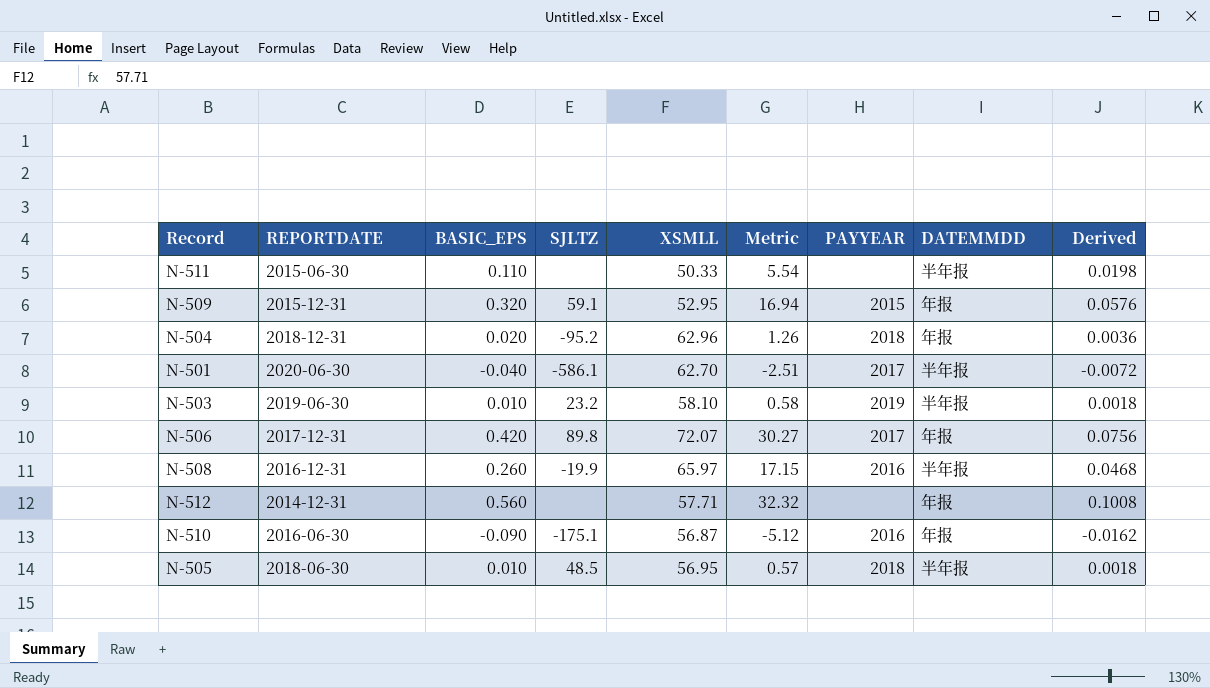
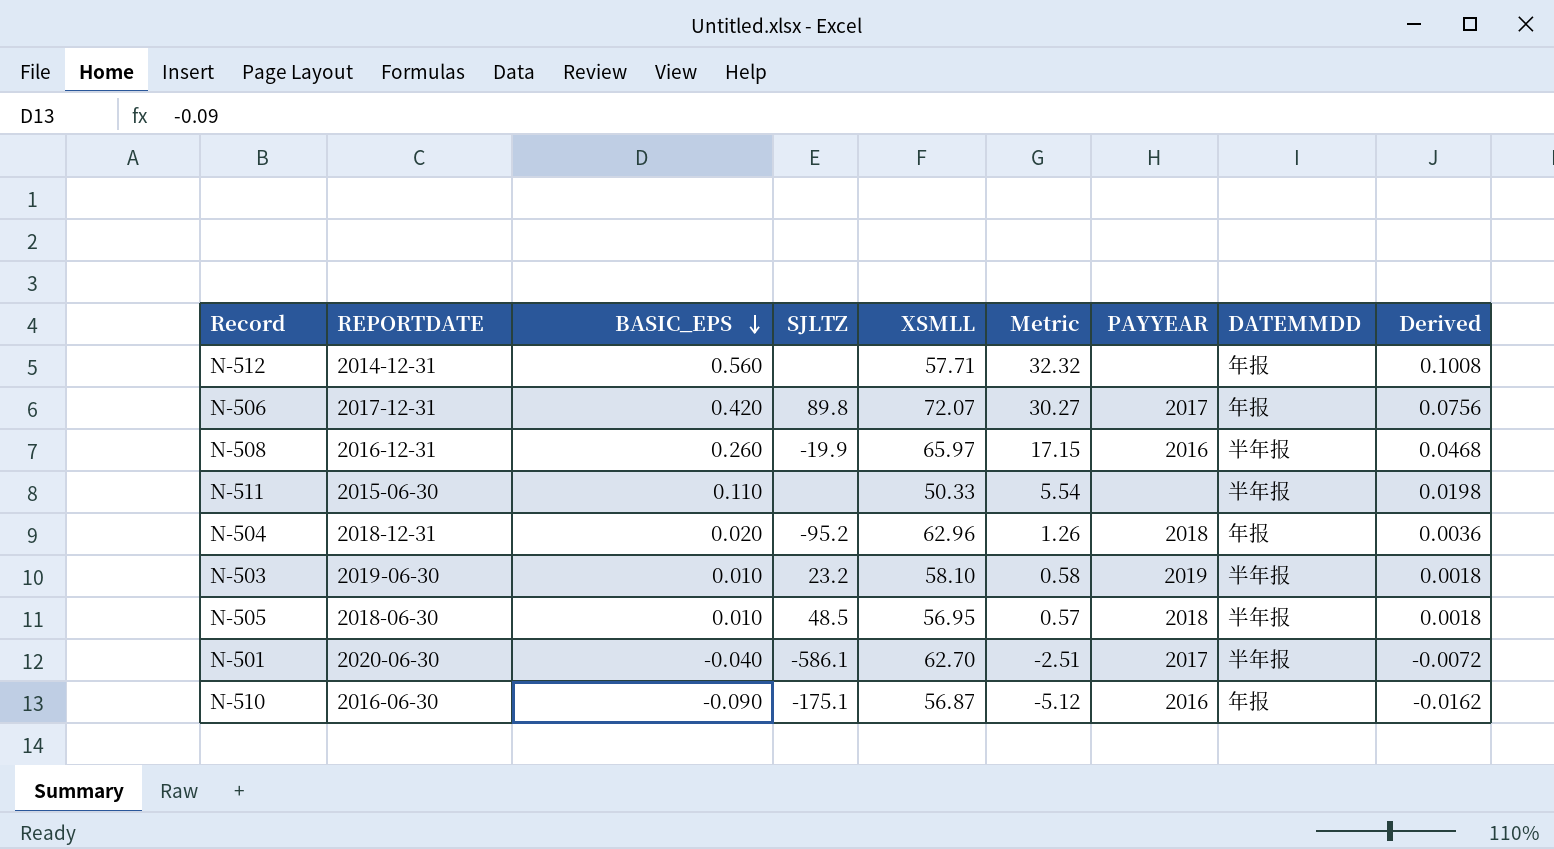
row order: none -> BASIC_EPS descending
row N-509: 2015-12-31 | 0.320 | 59.1 | 52.95 | 16.94 | 2015 | 年报 | 0.0576 -> none

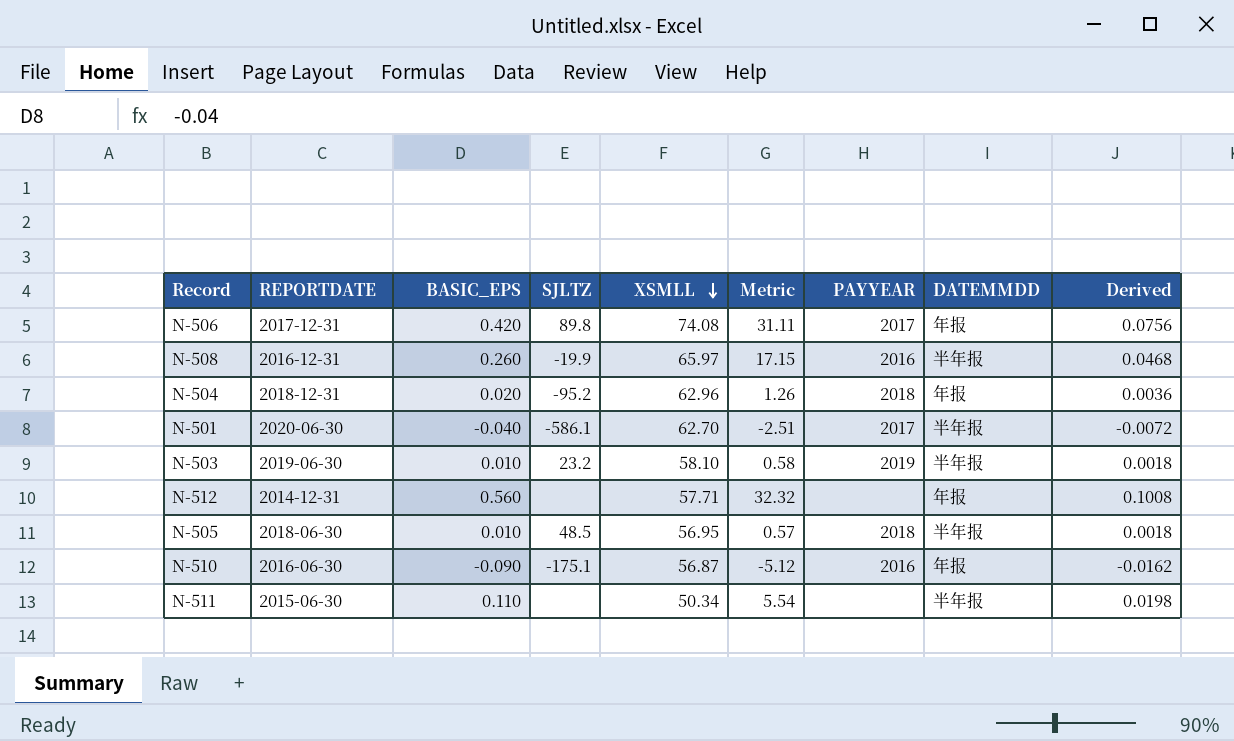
row order: BASIC_EPS descending -> XSMLL descending
N-506 | XSMLL: 72.07 -> 74.08
N-506 | Metric: 30.27 -> 31.11
N-511 | XSMLL: 50.33 -> 50.34

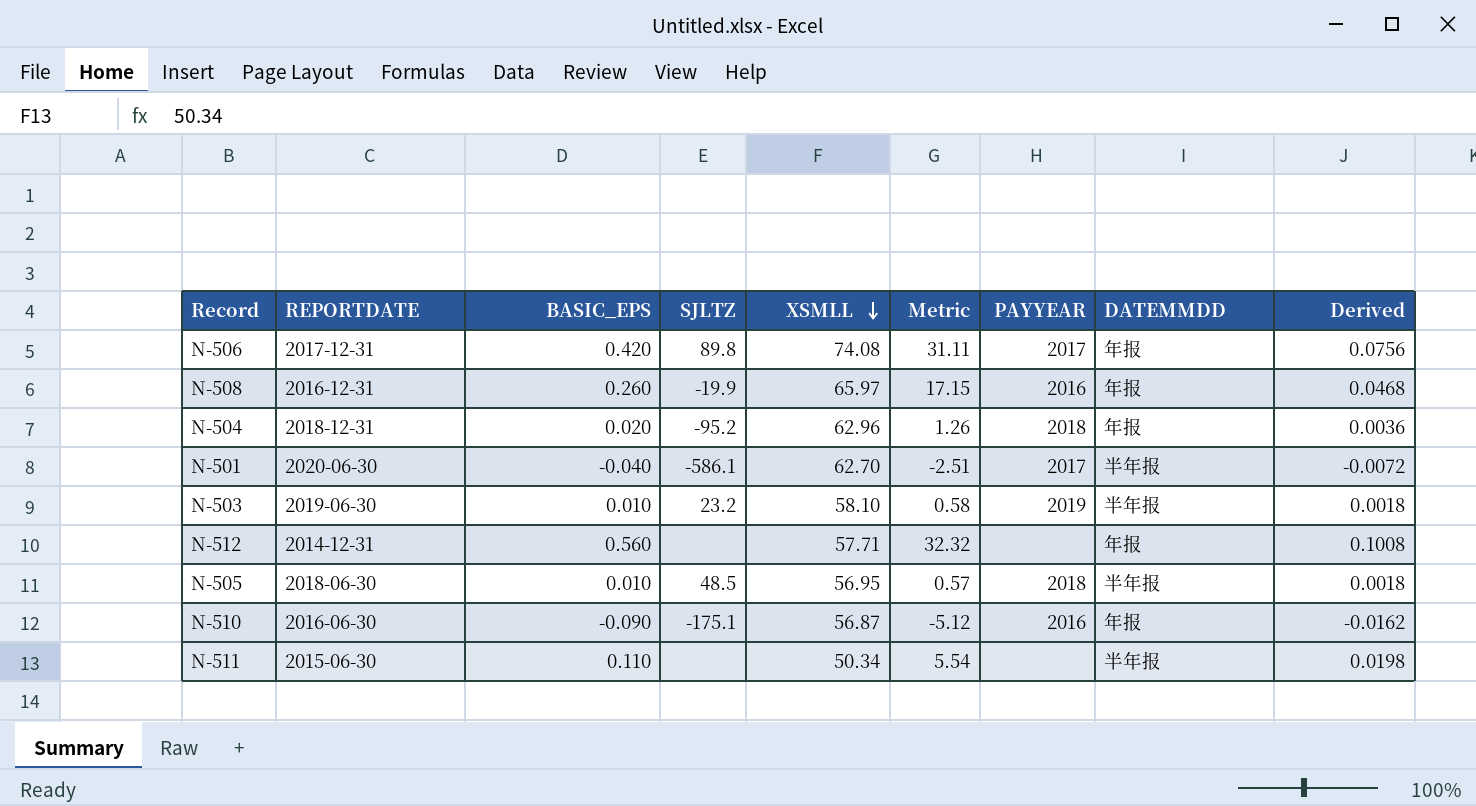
N-508 | DATEMMDD: 半年报 -> 年报

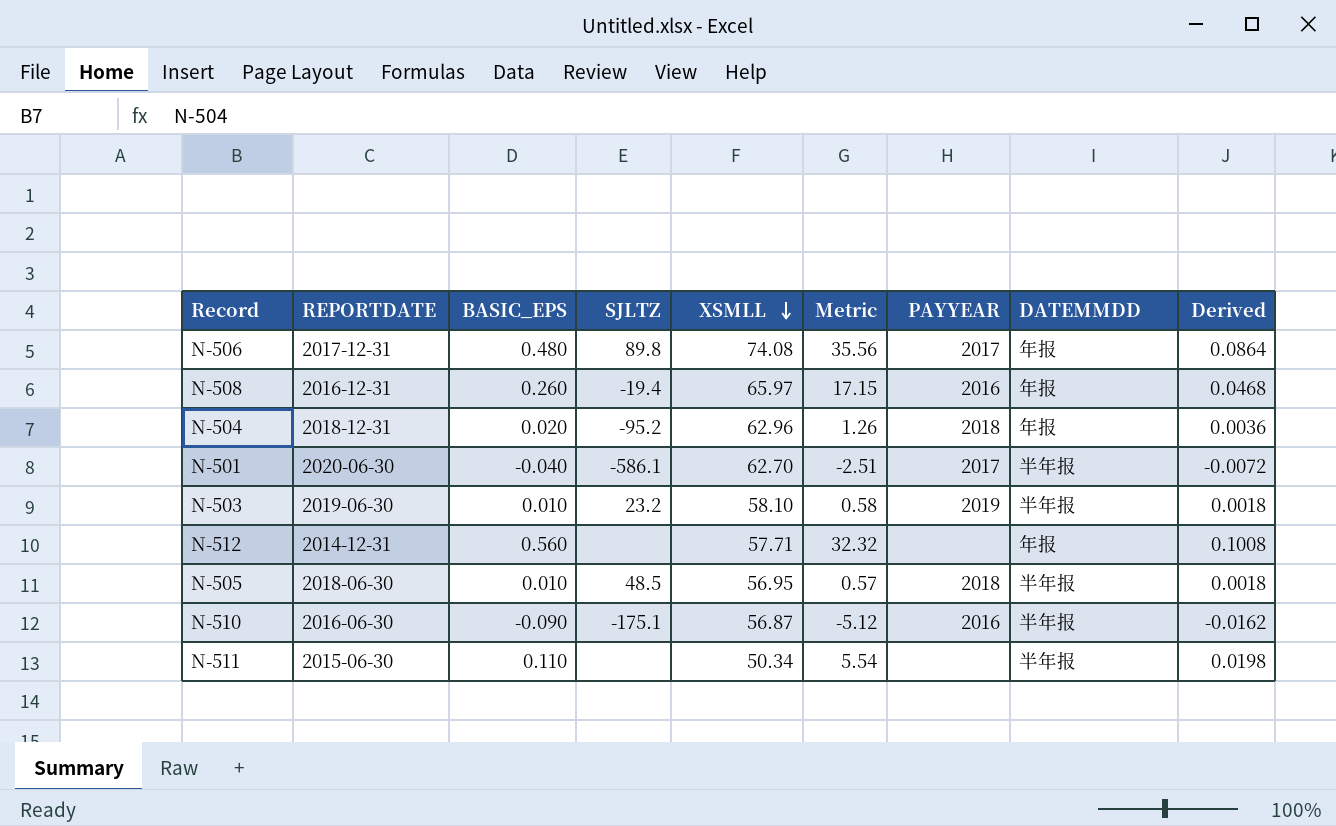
N-506 | BASIC_EPS: 0.420 -> 0.480
N-506 | Metric: 31.11 -> 35.56
N-506 | Derived: 0.0756 -> 0.0864
N-508 | SJLTZ: -19.9 -> -19.4
N-510 | DATEMMDD: 年报 -> 半年报

